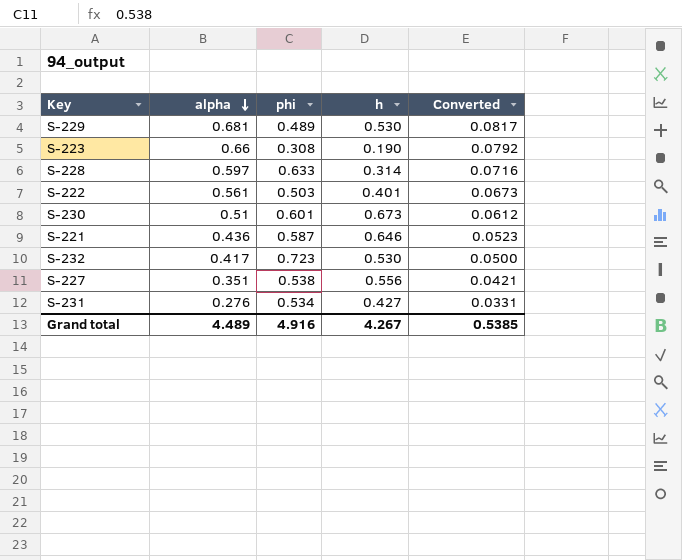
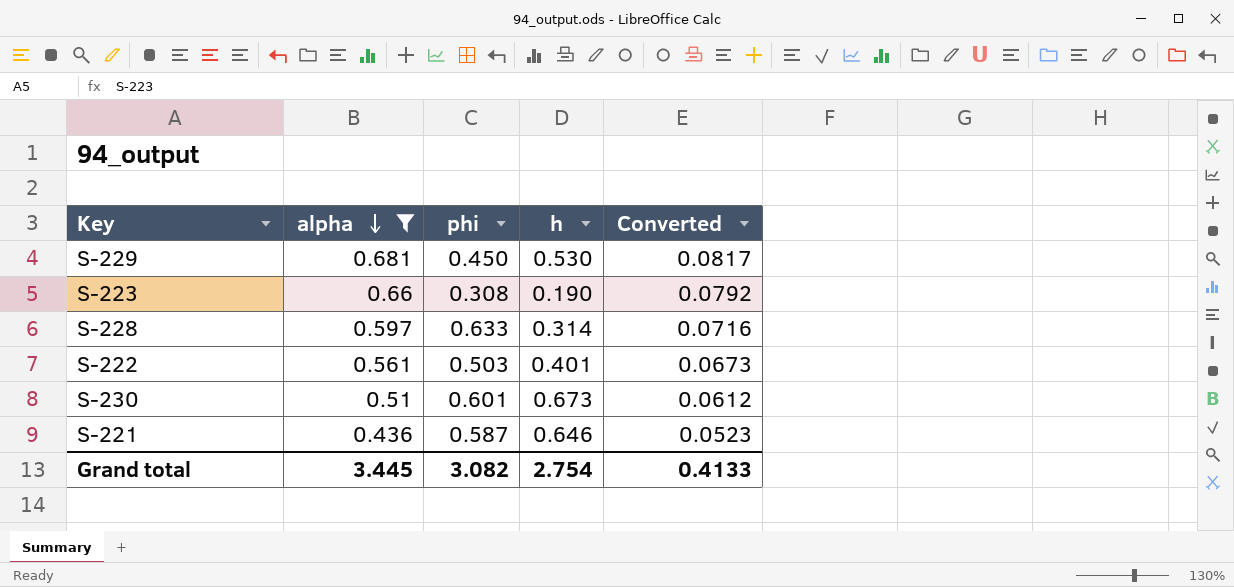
filter: none -> alpha >= 0.436
S-229 | phi: 0.489 -> 0.450
Grand total | alpha: 4.489 -> 3.445
Grand total | phi: 4.916 -> 3.082
Grand total | h: 4.267 -> 2.754
Grand total | Converted: 0.5385 -> 0.4133

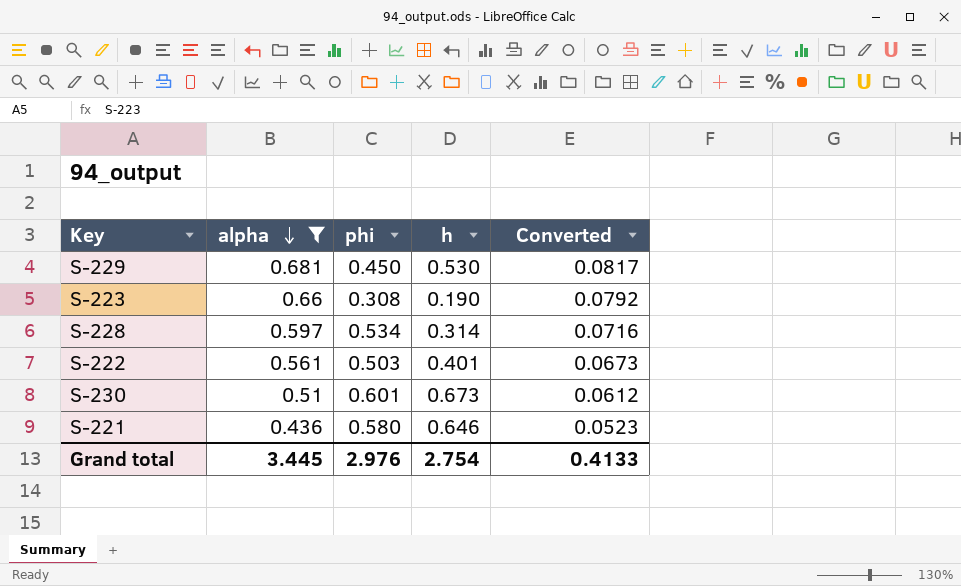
S-228 | phi: 0.633 -> 0.534
S-221 | phi: 0.587 -> 0.580
Grand total | phi: 3.082 -> 2.976

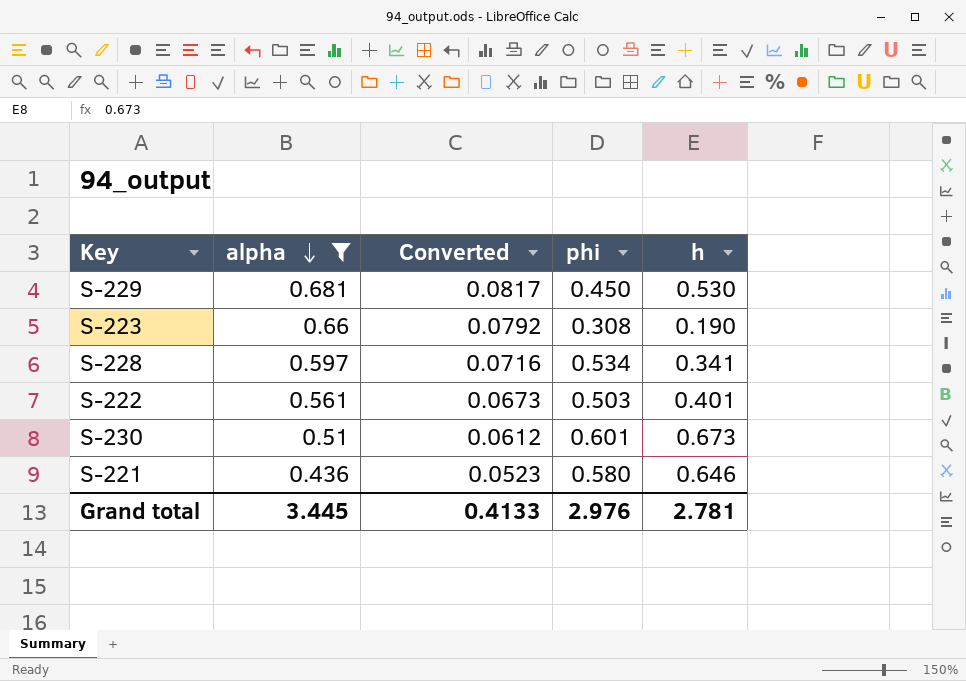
column Converted | position: 5 -> 3
S-228 | h: 0.314 -> 0.341
Grand total | h: 2.754 -> 2.781

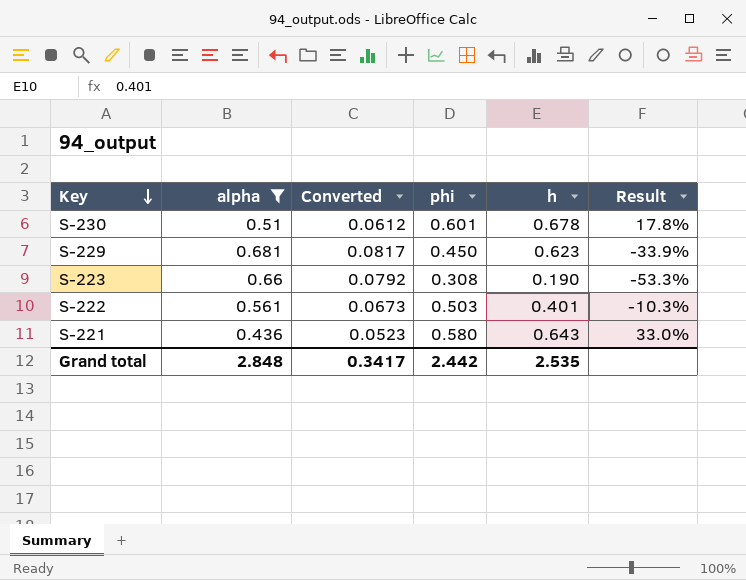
row order: alpha descending -> Key descending
column Result | formula: none -> ([phi] - [alpha]) / [alpha]
row S-228: 0.597 | 0.0716 | 0.534 | 0.341 -> none
S-230 | h: 0.673 -> 0.678
S-229 | h: 0.530 -> 0.623
S-221 | h: 0.646 -> 0.643
Grand total | alpha: 3.445 -> 2.848
Grand total | Converted: 0.4133 -> 0.3417
Grand total | phi: 2.976 -> 2.442
Grand total | h: 2.781 -> 2.535

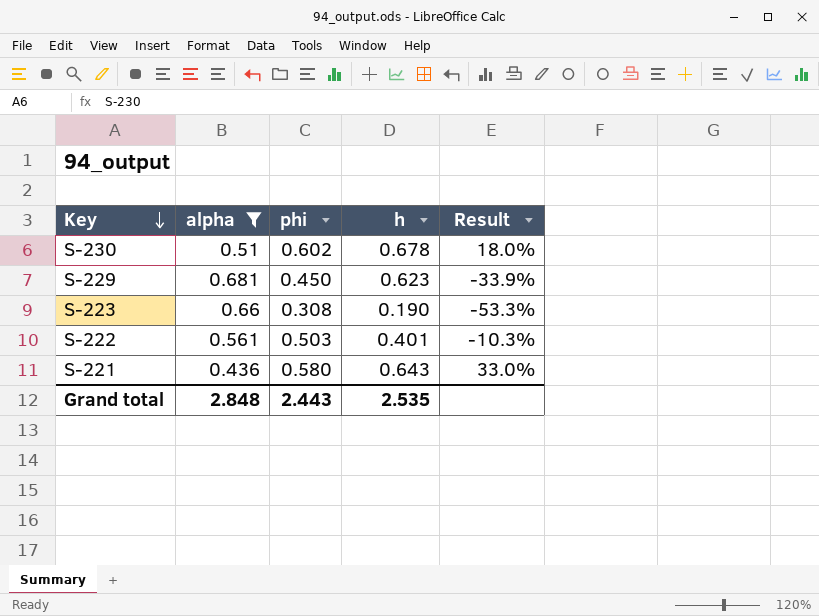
column Converted | formula: [alpha] * 0.12 -> none
S-230 | phi: 0.601 -> 0.602
S-230 | Result: 17.8% -> 18.0%
Grand total | phi: 2.442 -> 2.443

